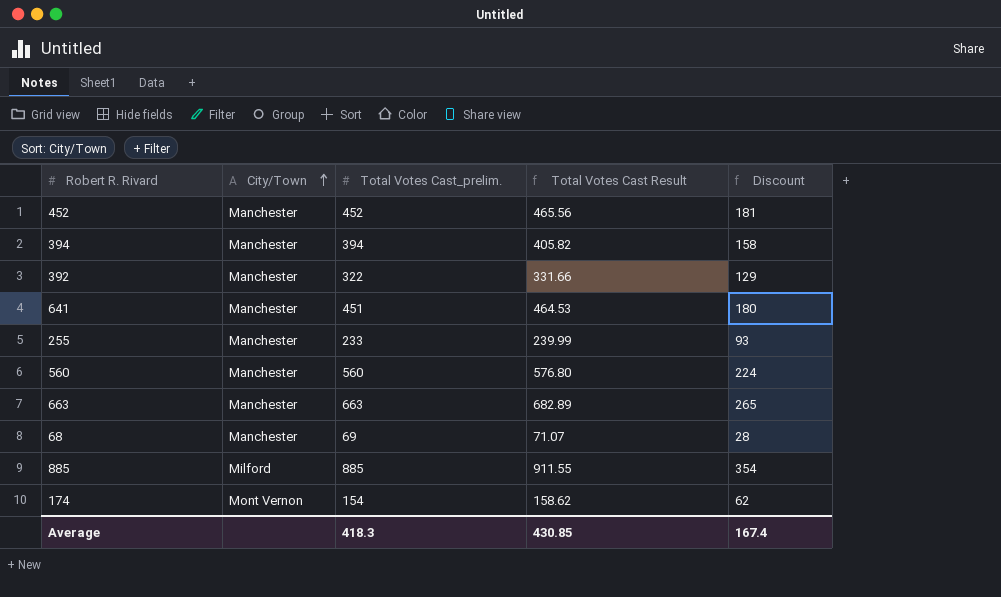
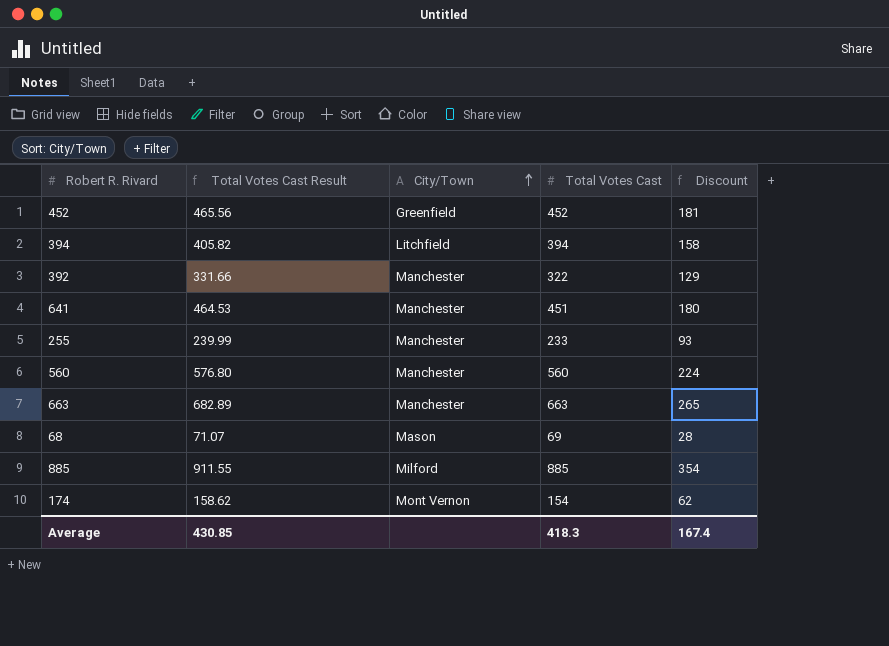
column Total Votes Cast Result | position: 4 -> 2
column name: Total Votes Cast_prelim. -> Total Votes Cast
452 | City/Town: Manchester -> Greenfield
394 | City/Town: Manchester -> Litchfield
68 | City/Town: Manchester -> Mason

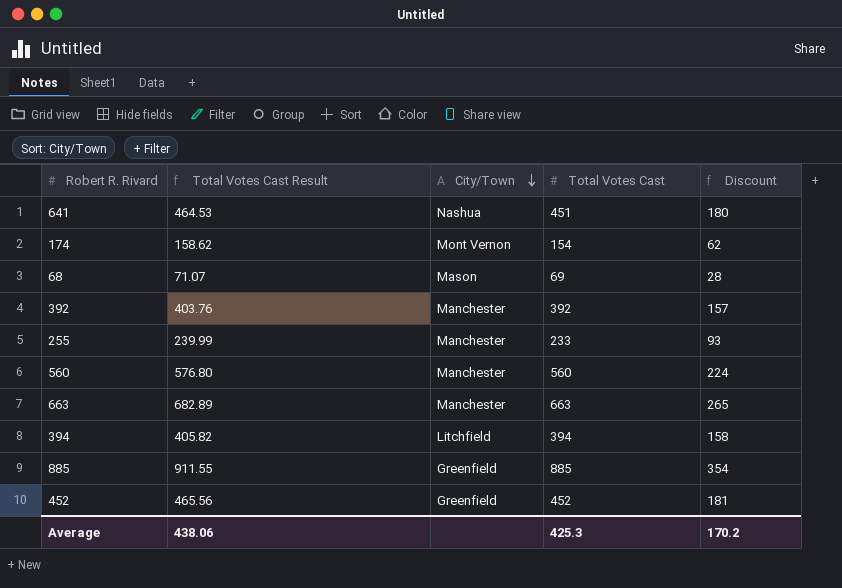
row order: City/Town ascending -> City/Town descending
641 | City/Town: Manchester -> Nashua
392 | Total Votes Cast Result: 331.66 -> 403.76
392 | Total Votes Cast: 322 -> 392
392 | Discount: 129 -> 157
885 | City/Town: Milford -> Greenfield
Average | Total Votes Cast Result: 430.85 -> 438.06
Average | Total Votes Cast: 418.3 -> 425.3
Average | Discount: 167.4 -> 170.2

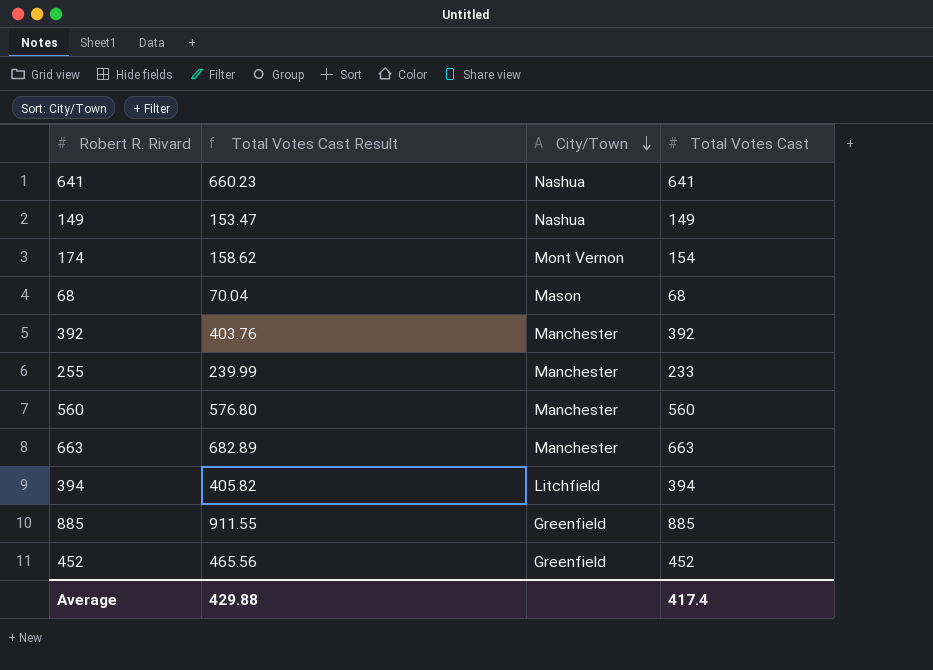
column Discount | formula: [Total Votes Cast] * 0.4 -> none
641 | Total Votes Cast Result: 464.53 -> 660.23
641 | Total Votes Cast: 451 -> 641
row 149: none -> 153.47 | Nashua | 149
68 | Total Votes Cast Result: 71.07 -> 70.04
68 | Total Votes Cast: 69 -> 68
Average | Total Votes Cast Result: 438.06 -> 429.88
Average | Total Votes Cast: 425.3 -> 417.4

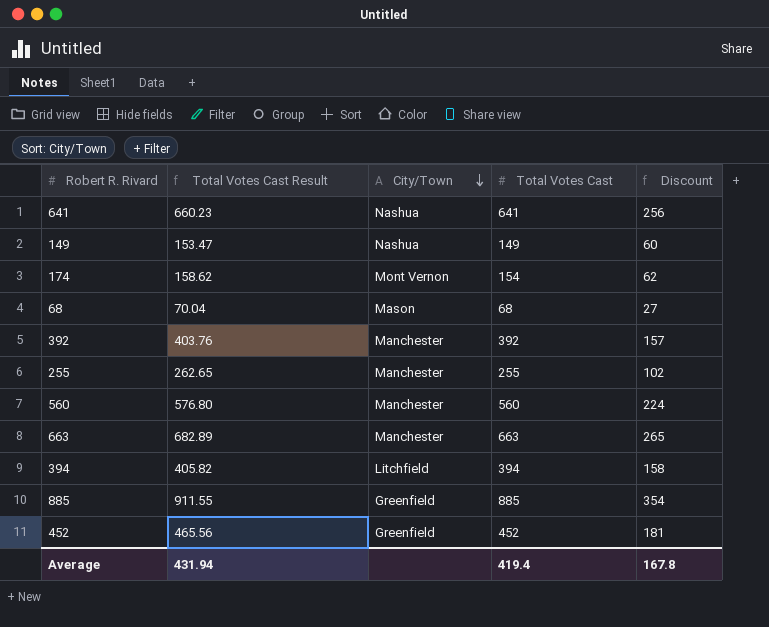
column Discount | formula: none -> [Total Votes Cast] * 0.4
255 | Total Votes Cast Result: 239.99 -> 262.65
255 | Total Votes Cast: 233 -> 255
Average | Total Votes Cast Result: 429.88 -> 431.94
Average | Total Votes Cast: 417.4 -> 419.4

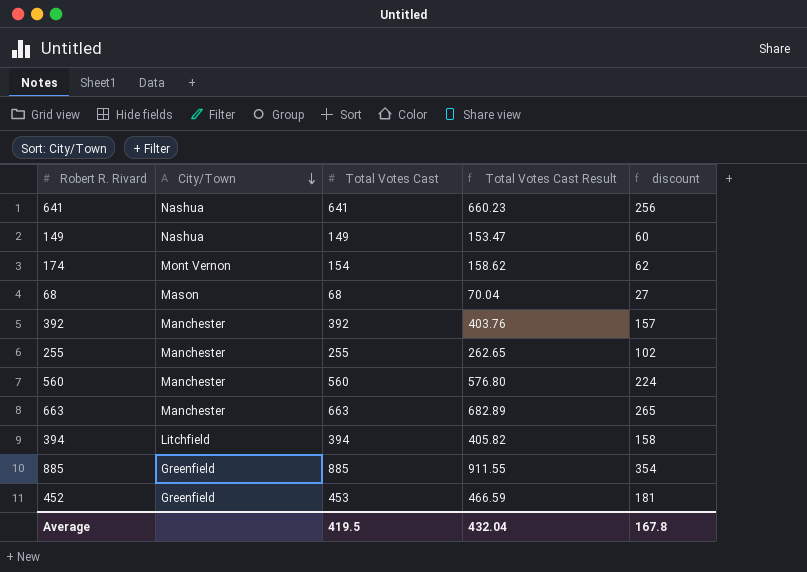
column Total Votes Cast Result | position: 2 -> 4
column name: Discount -> discount
452 | Total Votes Cast: 452 -> 453
452 | Total Votes Cast Result: 465.56 -> 466.59
Average | Total Votes Cast: 419.4 -> 419.5
Average | Total Votes Cast Result: 431.94 -> 432.04

